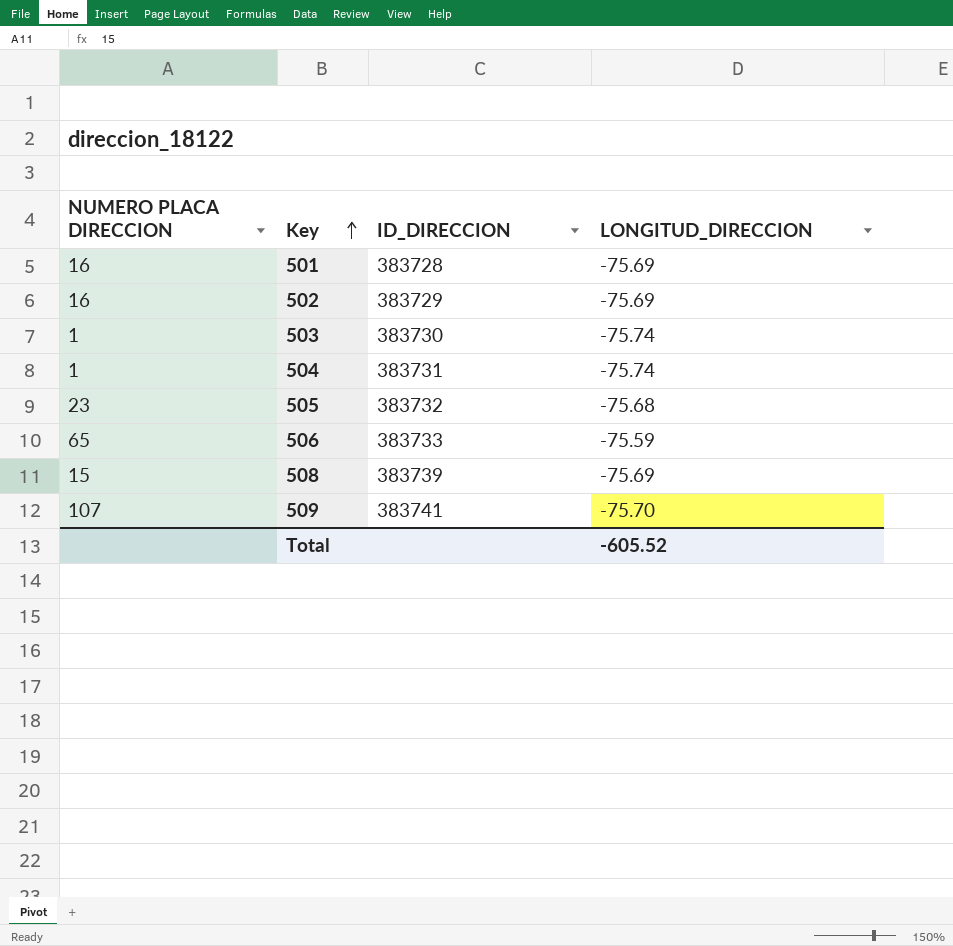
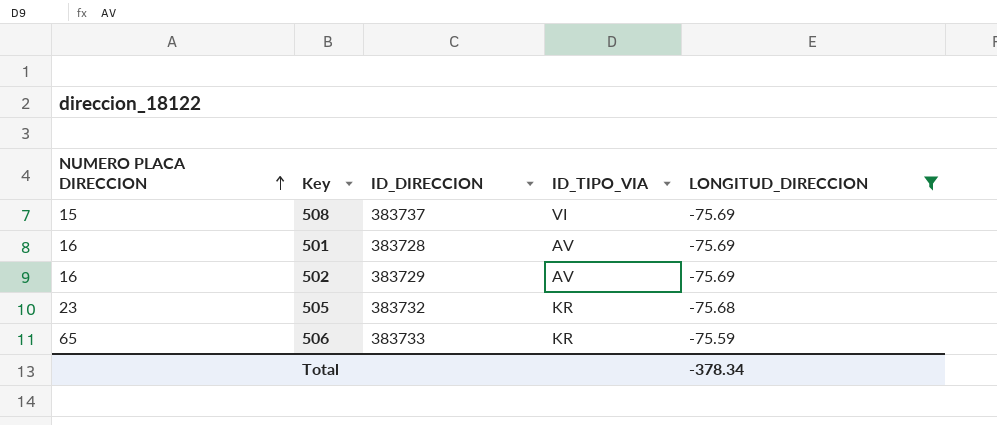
filter: none -> LONGITUD_DIRECCION >= -75.69
row order: Key ascending -> NUMERO PLACA DIRECCION ascending
column ID_TIPO_VIA | position: none -> 4
508 | ID_DIRECCION: 383739 -> 383737
Total | LONGITUD_DIRECCION: -605.52 -> -378.34

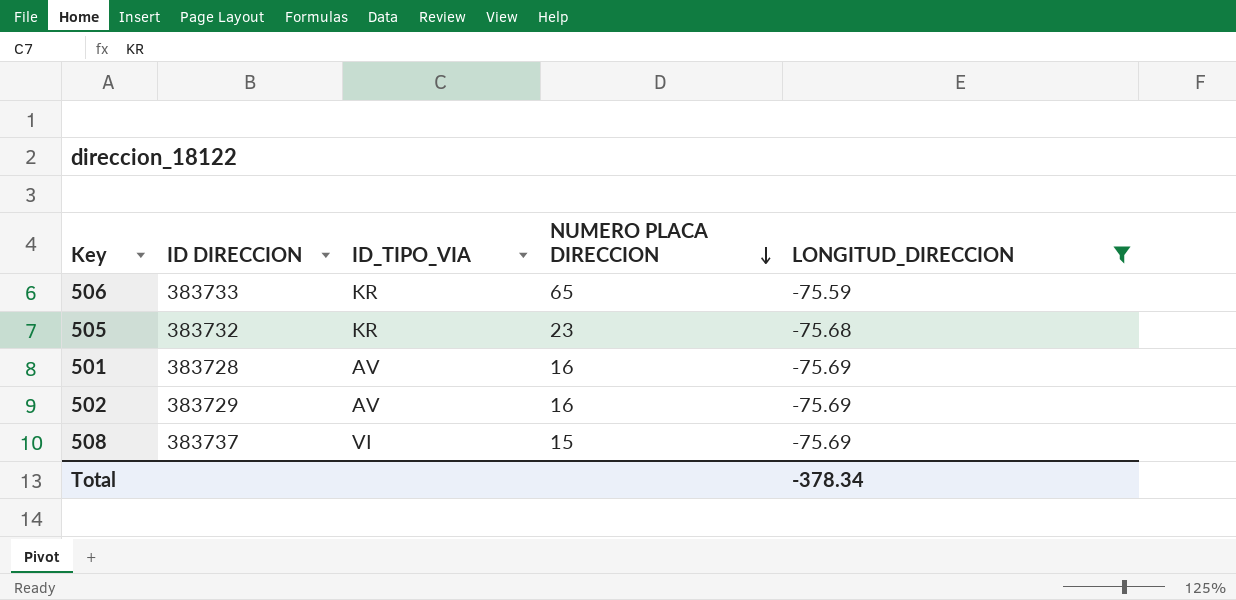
row order: NUMERO PLACA DIRECCION ascending -> NUMERO PLACA DIRECCION descending
column name: ID_DIRECCION -> ID DIRECCION
column NUMERO PLACA DIRECCION | position: 1 -> 4

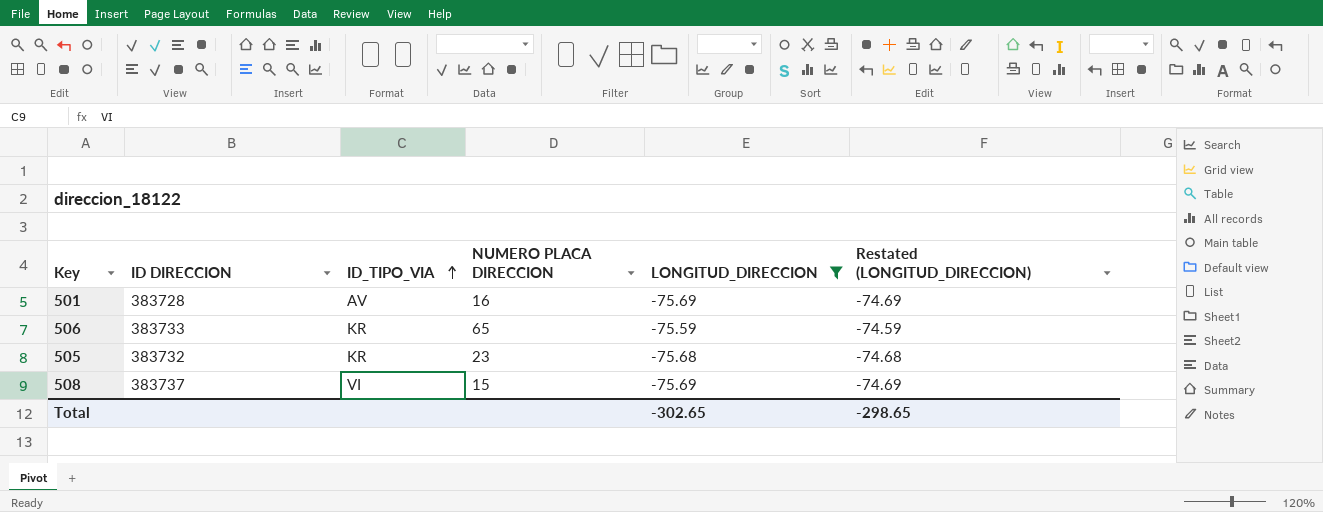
row order: NUMERO PLACA DIRECCION descending -> ID_TIPO_VIA ascending
column Restated (LONGITUD_DIRECCION) | formula: none -> [LONGITUD_DIRECCION] + 1
row 502: 383729 | AV | 16 | -75.69 -> none
Total | LONGITUD_DIRECCION: -378.34 -> -302.65

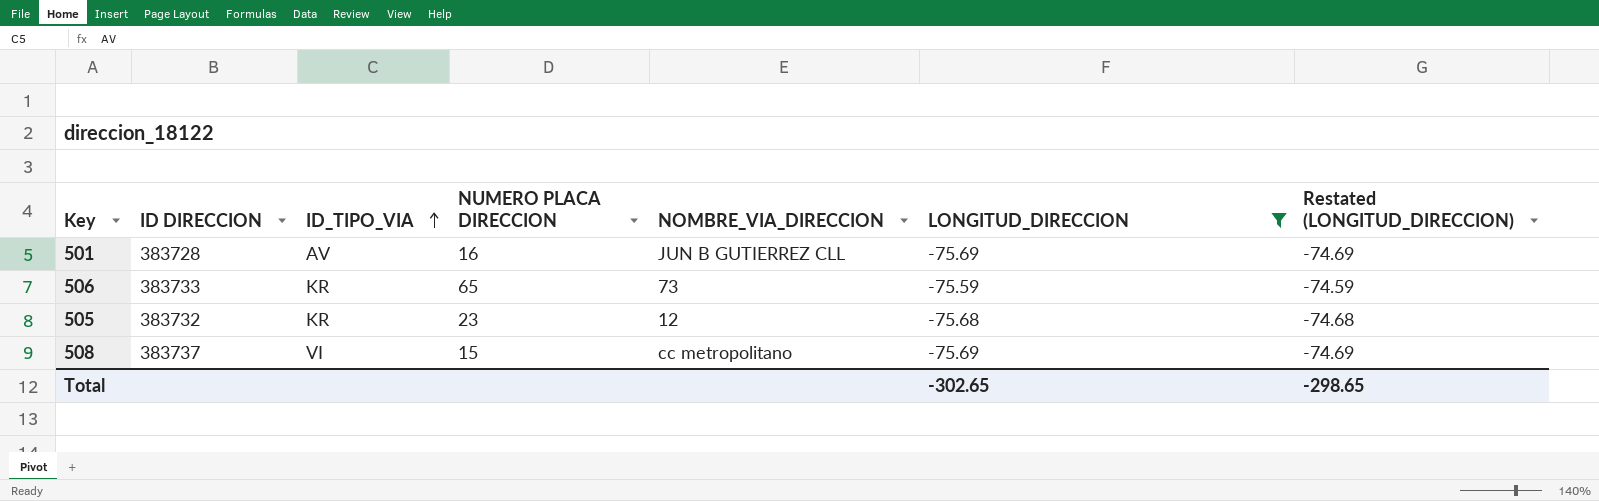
column NOMBRE_VIA_DIRECCION | position: none -> 5

